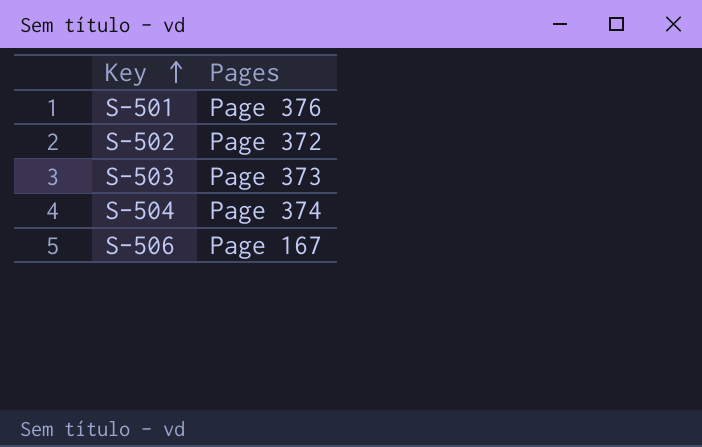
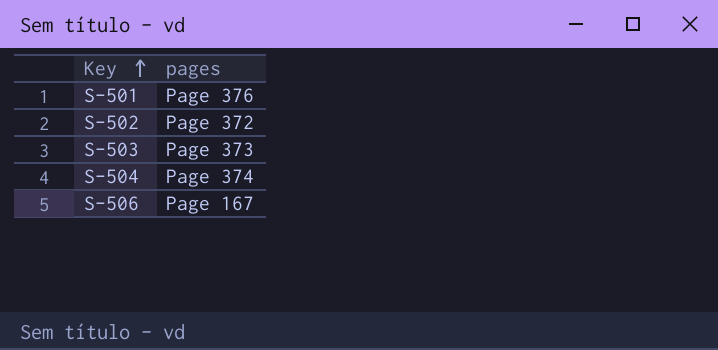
column name: Pages -> pages

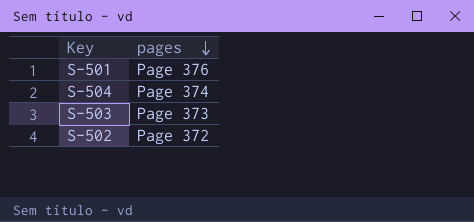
row order: Key ascending -> pages descending
row S-506: Page 167 -> none

